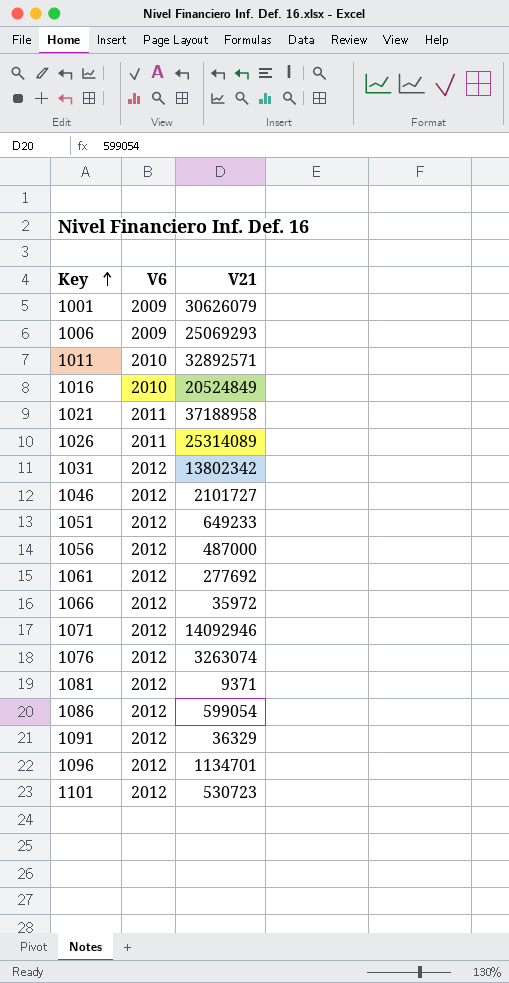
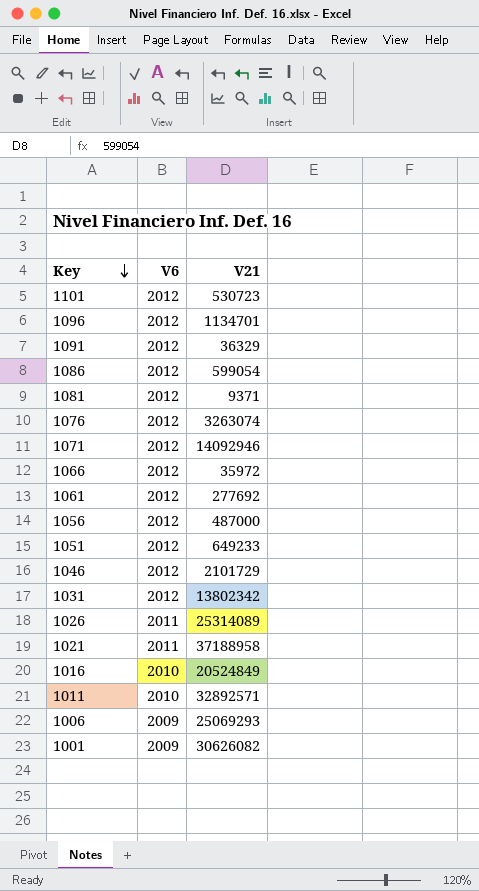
row order: Key ascending -> Key descending
1046 | V21: 2101727 -> 2101729
1001 | V21: 30626079 -> 30626082

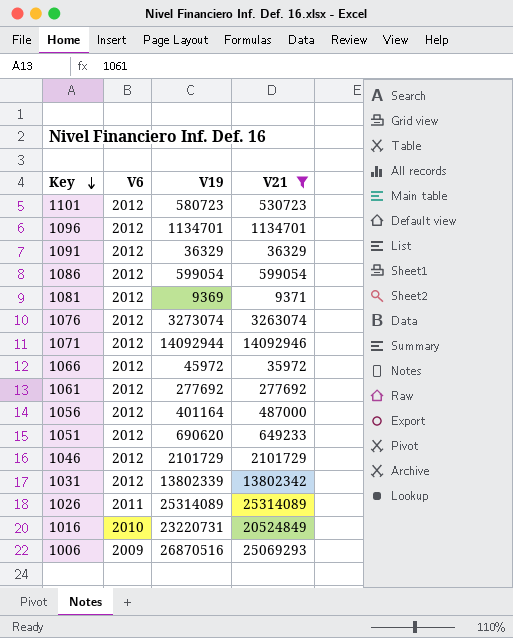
filter: none -> V21 <= 25314089
column V19 | position: none -> 3

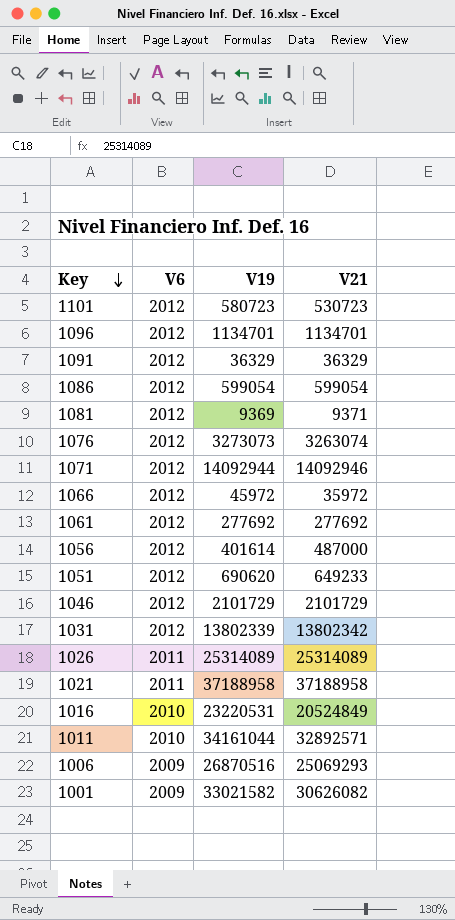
filter: V21 <= 25314089 -> none
1076 | V19: 3273074 -> 3273073
1056 | V19: 401164 -> 401614
1016 | V19: 23220731 -> 23220531

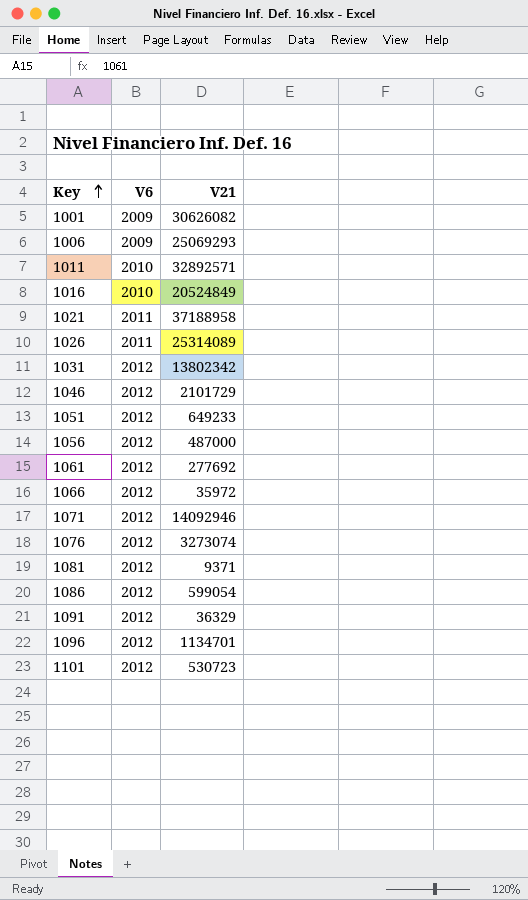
row order: Key descending -> Key ascending
column V19 | position: 3 -> none
1076 | V21: 3263074 -> 3273074

